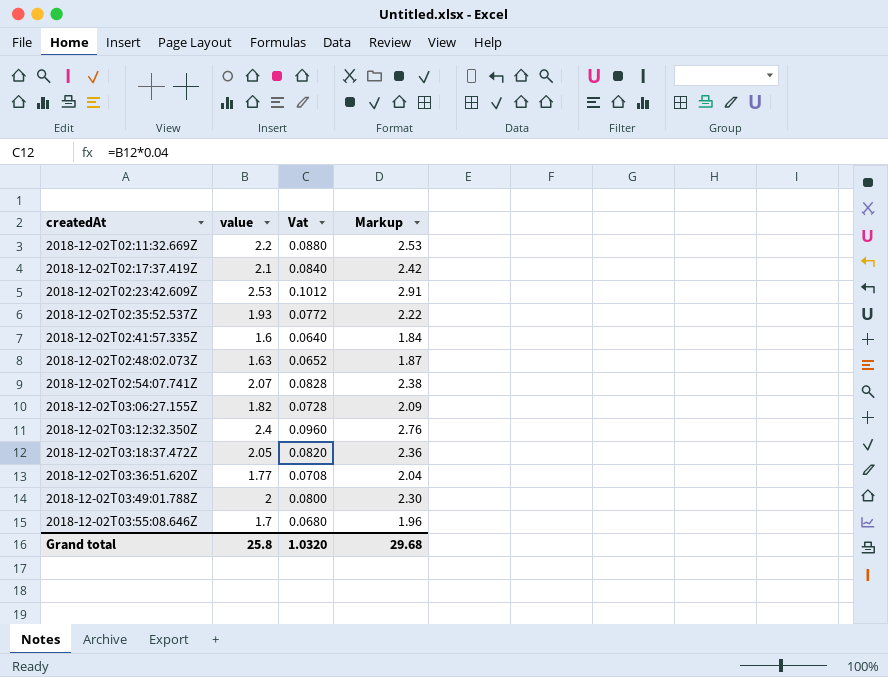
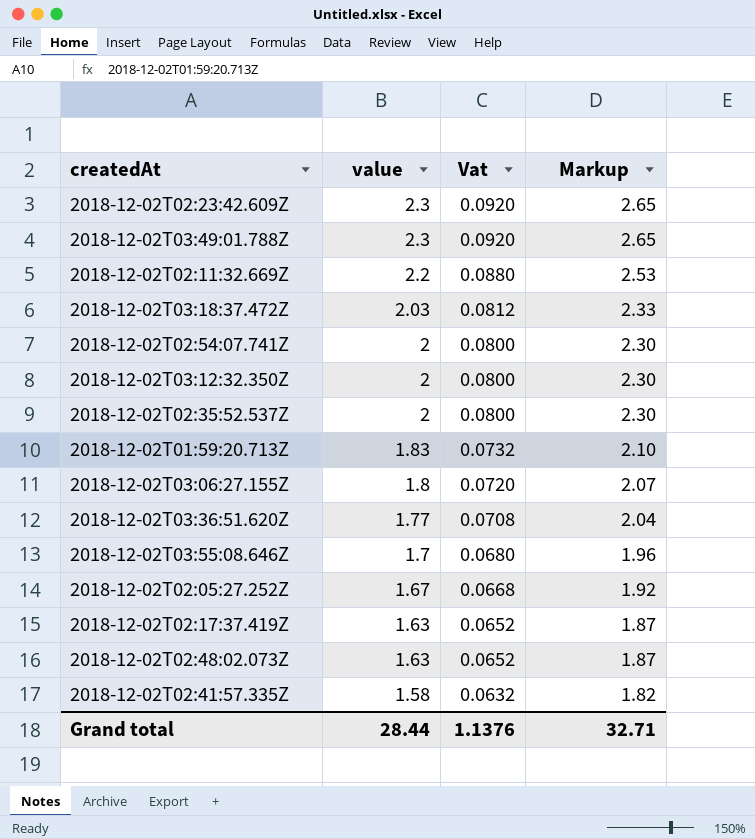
row order: createdAt ascending -> value descending
2018-12-02T02:23:42.609Z | value: 2.53 -> 2.3
2018-12-02T02:23:42.609Z | Vat: 0.1012 -> 0.0920
2018-12-02T02:23:42.609Z | Markup: 2.91 -> 2.65
2018-12-02T03:49:01.788Z | value: 2 -> 2.3
2018-12-02T03:49:01.788Z | Vat: 0.0800 -> 0.0920
2018-12-02T03:49:01.788Z | Markup: 2.30 -> 2.65
2018-12-02T03:18:37.472Z | value: 2.05 -> 2.03
2018-12-02T03:18:37.472Z | Vat: 0.0820 -> 0.0812
2018-12-02T03:18:37.472Z | Markup: 2.36 -> 2.33
2018-12-02T02:54:07.741Z | value: 2.07 -> 2
2018-12-02T02:54:07.741Z | Vat: 0.0828 -> 0.0800
2018-12-02T02:54:07.741Z | Markup: 2.38 -> 2.30
2018-12-02T03:12:32.350Z | value: 2.4 -> 2
2018-12-02T03:12:32.350Z | Vat: 0.0960 -> 0.0800
2018-12-02T03:12:32.350Z | Markup: 2.76 -> 2.30
2018-12-02T02:35:52.537Z | value: 1.93 -> 2
2018-12-02T02:35:52.537Z | Vat: 0.0772 -> 0.0800
2018-12-02T02:35:52.537Z | Markup: 2.22 -> 2.30
row 2018-12-02T01:59:20.713Z: none -> 1.83 | 0.0732 | 2.10
2018-12-02T03:06:27.155Z | value: 1.82 -> 1.8
2018-12-02T03:06:27.155Z | Vat: 0.0728 -> 0.0720
2018-12-02T03:06:27.155Z | Markup: 2.09 -> 2.07
row 2018-12-02T02:05:27.252Z: none -> 1.67 | 0.0668 | 1.92
2018-12-02T02:17:37.419Z | value: 2.1 -> 1.63
2018-12-02T02:17:37.419Z | Vat: 0.0840 -> 0.0652
2018-12-02T02:17:37.419Z | Markup: 2.42 -> 1.87
2018-12-02T02:41:57.335Z | value: 1.6 -> 1.58
2018-12-02T02:41:57.335Z | Vat: 0.0640 -> 0.0632
2018-12-02T02:41:57.335Z | Markup: 1.84 -> 1.82
Grand total | value: 25.8 -> 28.44
Grand total | Vat: 1.0320 -> 1.1376
Grand total | Markup: 29.68 -> 32.71

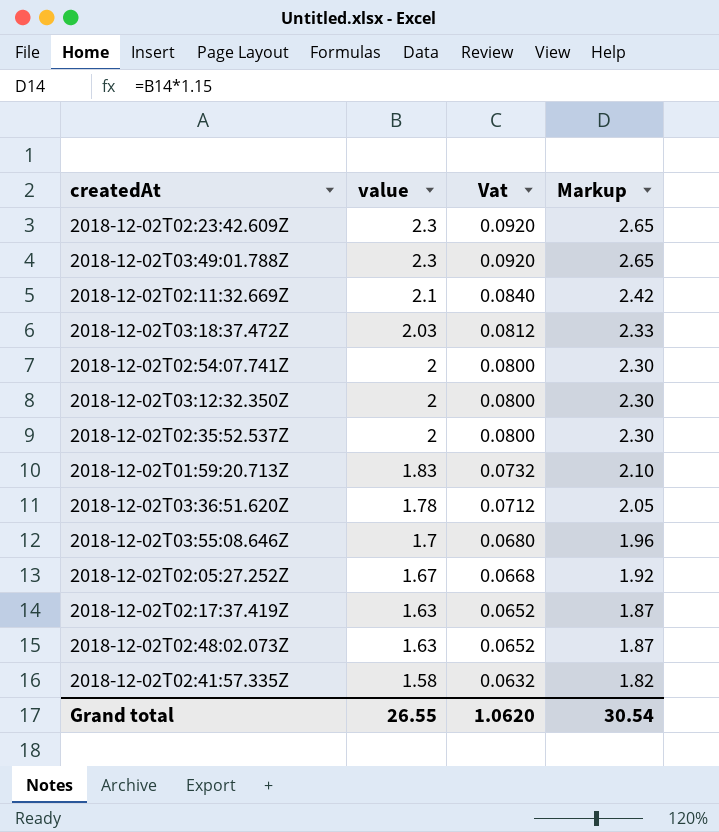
row 2018-12-02T03:06:27.155Z: 1.8 | 0.0720 | 2.07 -> none
2018-12-02T02:11:32.669Z | value: 2.2 -> 2.1
2018-12-02T02:11:32.669Z | Vat: 0.0880 -> 0.0840
2018-12-02T02:11:32.669Z | Markup: 2.53 -> 2.42
2018-12-02T03:36:51.620Z | value: 1.77 -> 1.78
2018-12-02T03:36:51.620Z | Vat: 0.0708 -> 0.0712
2018-12-02T03:36:51.620Z | Markup: 2.04 -> 2.05
Grand total | value: 28.44 -> 26.55
Grand total | Vat: 1.1376 -> 1.0620
Grand total | Markup: 32.71 -> 30.54

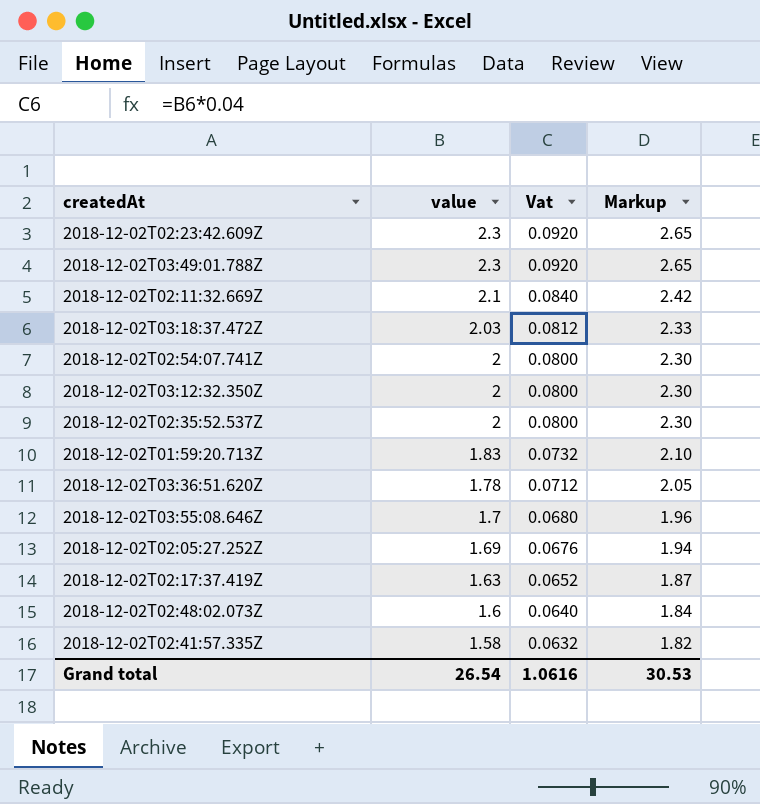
2018-12-02T02:05:27.252Z | value: 1.67 -> 1.69
2018-12-02T02:05:27.252Z | Vat: 0.0668 -> 0.0676
2018-12-02T02:05:27.252Z | Markup: 1.92 -> 1.94
2018-12-02T02:48:02.073Z | value: 1.63 -> 1.6
2018-12-02T02:48:02.073Z | Vat: 0.0652 -> 0.0640
2018-12-02T02:48:02.073Z | Markup: 1.87 -> 1.84
Grand total | value: 26.55 -> 26.54
Grand total | Vat: 1.0620 -> 1.0616
Grand total | Markup: 30.54 -> 30.53

